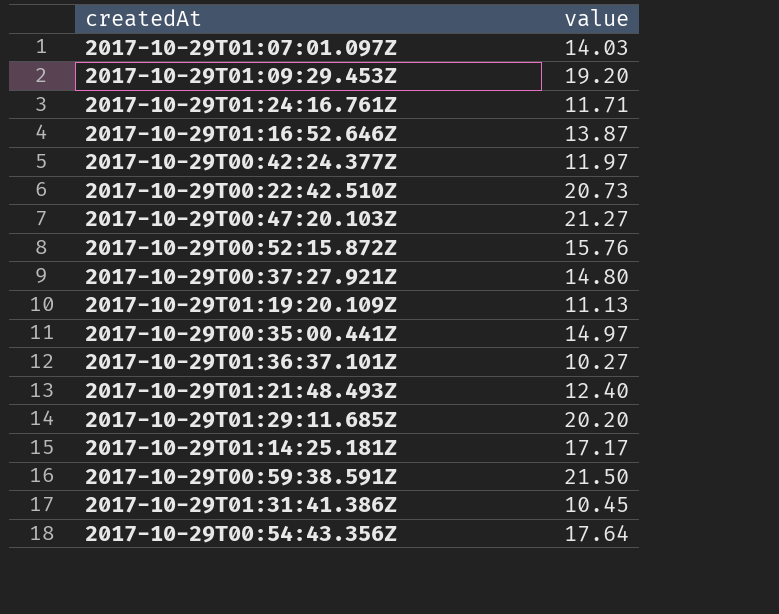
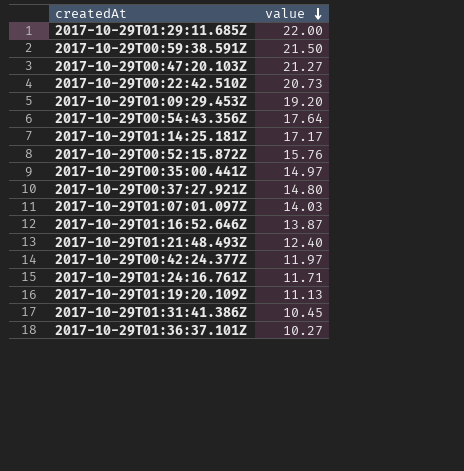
row order: none -> value descending
2017-10-29T01:29:11.685Z | value: 20.20 -> 22.00

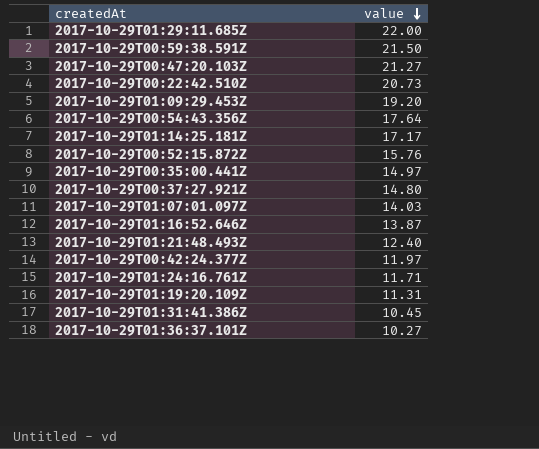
2017-10-29T01:19:20.109Z | value: 11.13 -> 11.31

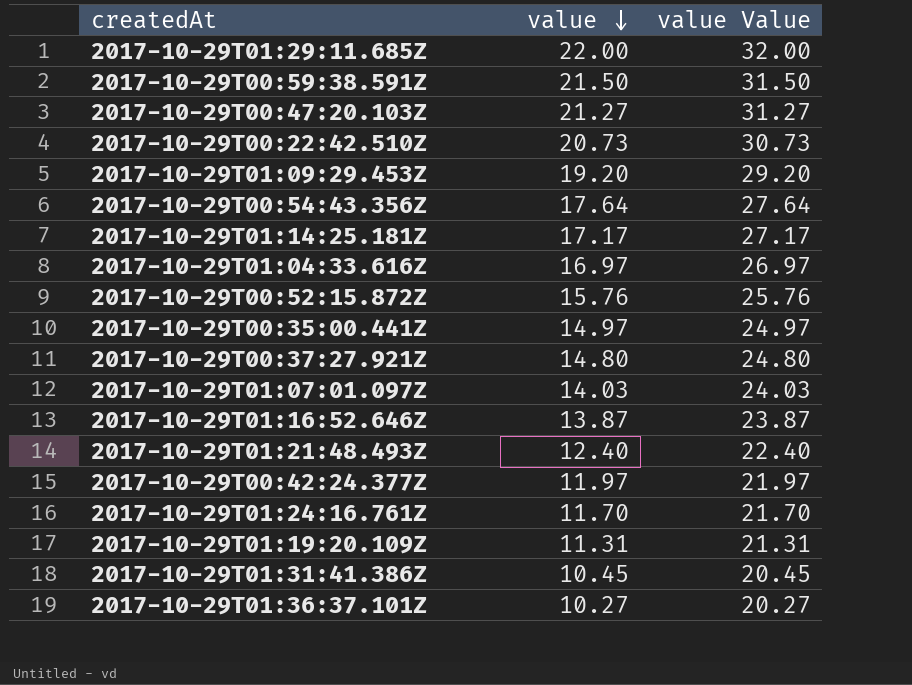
column value Value | formula: none -> [value] + 10
row 2017-10-29T01:04:33.616Z: none -> 16.97 | 26.97
2017-10-29T01:24:16.761Z | value: 11.71 -> 11.70

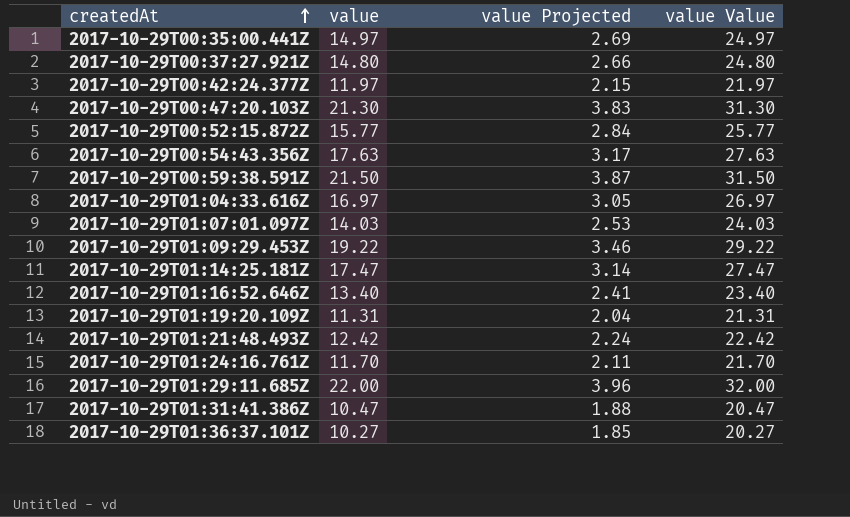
row order: value descending -> createdAt ascending
column value Projected | formula: none -> [value] * 0.18
row 2017-10-29T00:22:42.510Z: 20.73 | 30.73 -> none
2017-10-29T00:47:20.103Z | value: 21.27 -> 21.30
2017-10-29T00:47:20.103Z | value Value: 31.27 -> 31.30
2017-10-29T00:52:15.872Z | value: 15.76 -> 15.77
2017-10-29T00:52:15.872Z | value Value: 25.76 -> 25.77
2017-10-29T00:54:43.356Z | value: 17.64 -> 17.63
2017-10-29T00:54:43.356Z | value Value: 27.64 -> 27.63
2017-10-29T01:09:29.453Z | value: 19.20 -> 19.22
2017-10-29T01:09:29.453Z | value Value: 29.20 -> 29.22
2017-10-29T01:14:25.181Z | value: 17.17 -> 17.47
2017-10-29T01:14:25.181Z | value Value: 27.17 -> 27.47
2017-10-29T01:16:52.646Z | value: 13.87 -> 13.40
2017-10-29T01:16:52.646Z | value Value: 23.87 -> 23.40
2017-10-29T01:21:48.493Z | value: 12.40 -> 12.42
2017-10-29T01:21:48.493Z | value Value: 22.40 -> 22.42
2017-10-29T01:31:41.386Z | value: 10.45 -> 10.47
2017-10-29T01:31:41.386Z | value Value: 20.45 -> 20.47

